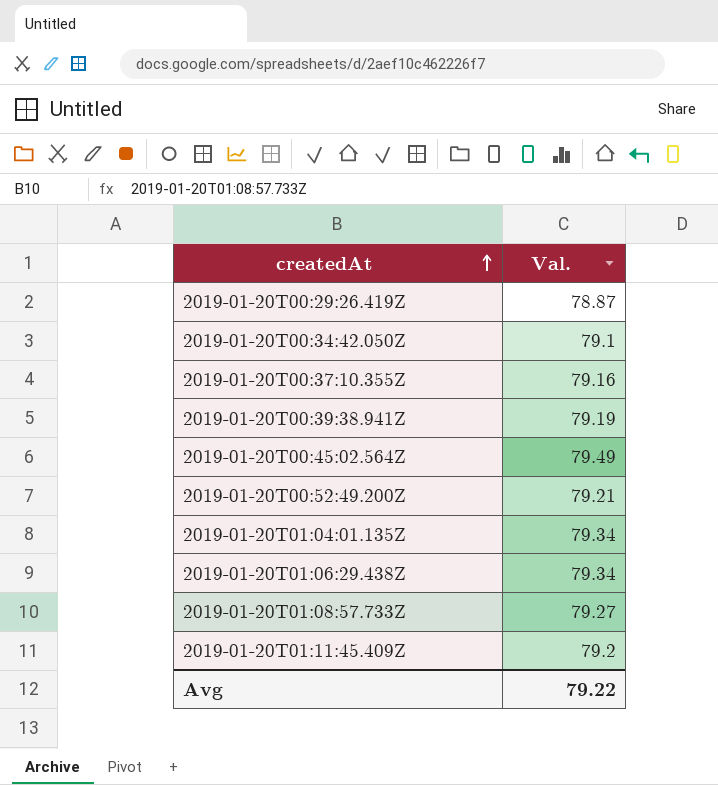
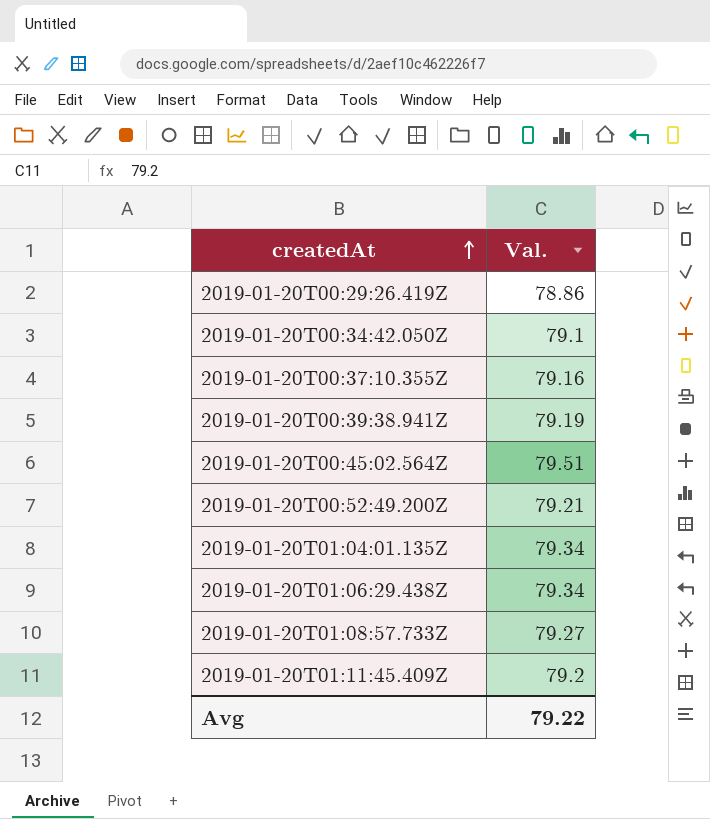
2019-01-20T00:29:26.419Z | Val.: 78.87 -> 78.86
2019-01-20T00:45:02.564Z | Val.: 79.49 -> 79.51

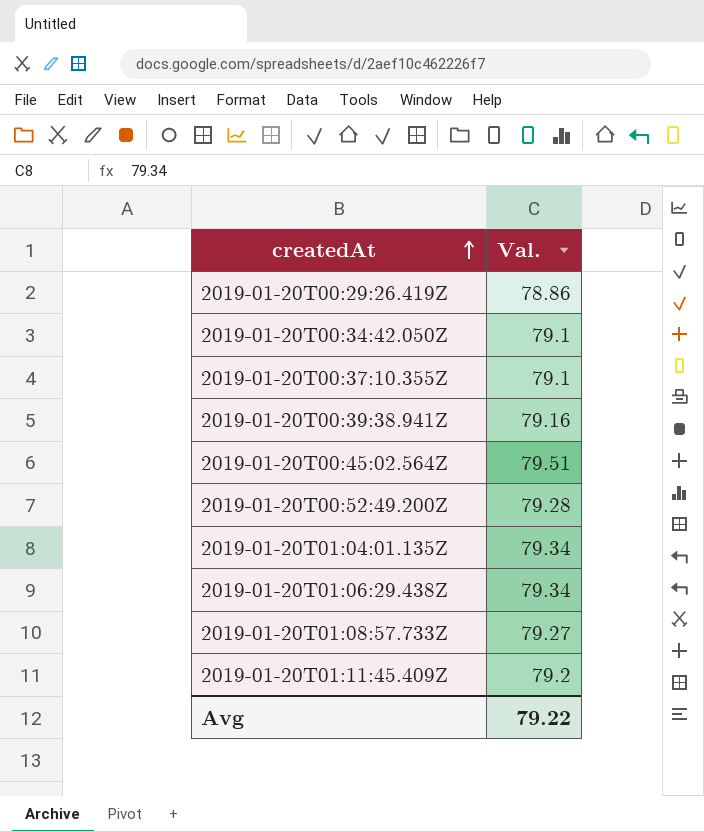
2019-01-20T00:37:10.355Z | Val.: 79.16 -> 79.1
2019-01-20T00:39:38.941Z | Val.: 79.19 -> 79.16
2019-01-20T00:52:49.200Z | Val.: 79.21 -> 79.28

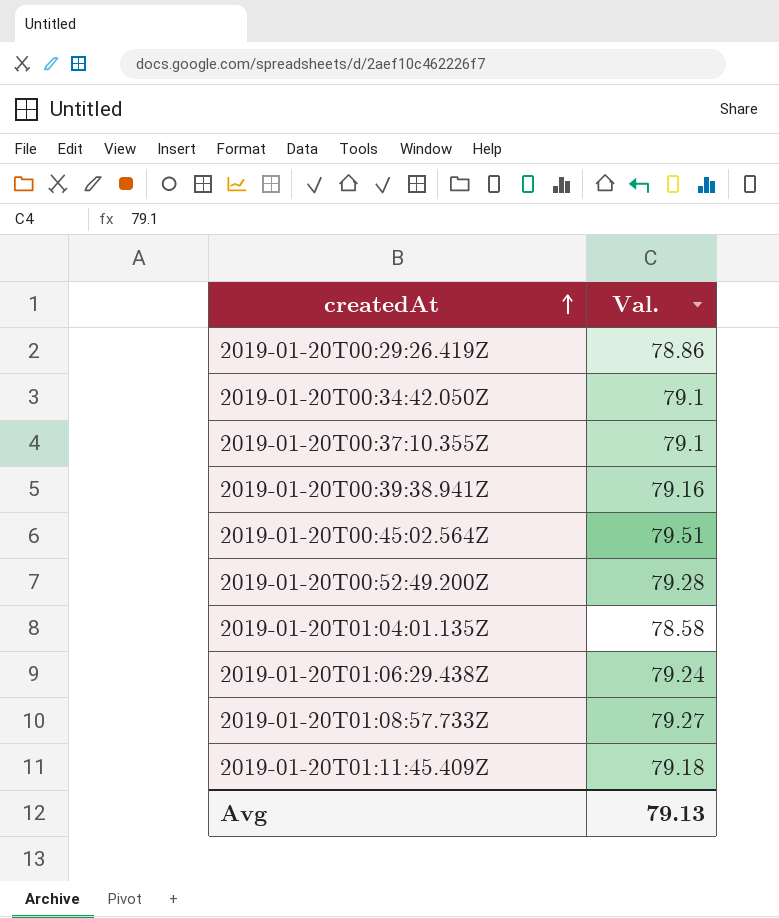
2019-01-20T01:04:01.135Z | Val.: 79.34 -> 78.58
2019-01-20T01:06:29.438Z | Val.: 79.34 -> 79.24
2019-01-20T01:11:45.409Z | Val.: 79.2 -> 79.18
Avg | Val.: 79.22 -> 79.13

